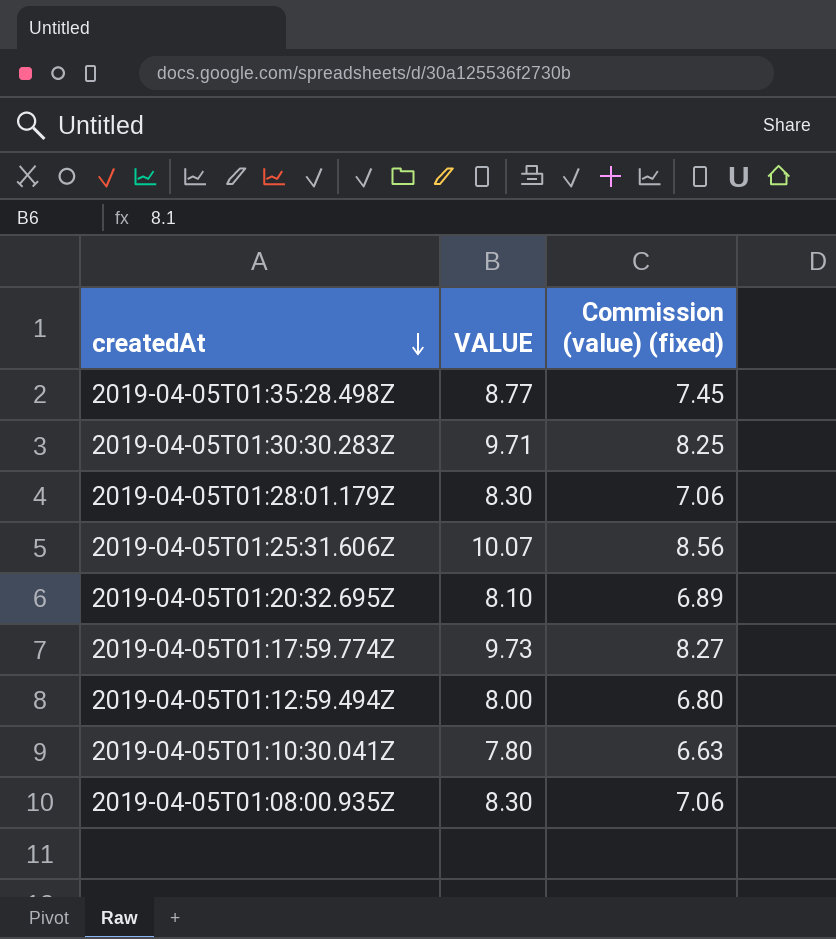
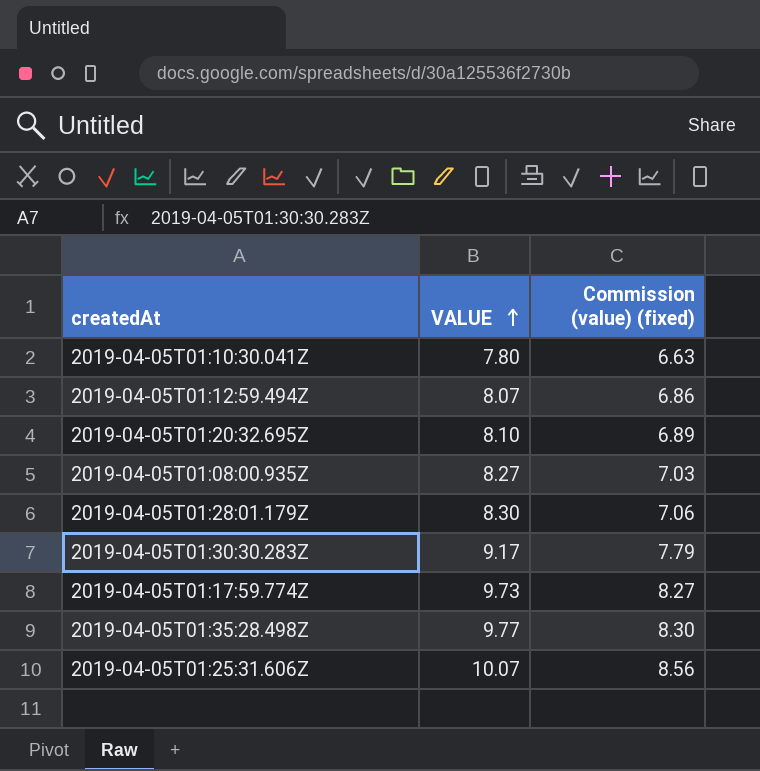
row order: createdAt descending -> VALUE ascending
2019-04-05T01:12:59.494Z | VALUE: 8.00 -> 8.07
2019-04-05T01:12:59.494Z | Commission (value) (fixed): 6.80 -> 6.86
2019-04-05T01:08:00.935Z | VALUE: 8.30 -> 8.27
2019-04-05T01:08:00.935Z | Commission (value) (fixed): 7.06 -> 7.03
2019-04-05T01:30:30.283Z | VALUE: 9.71 -> 9.17
2019-04-05T01:30:30.283Z | Commission (value) (fixed): 8.25 -> 7.79
2019-04-05T01:35:28.498Z | VALUE: 8.77 -> 9.77
2019-04-05T01:35:28.498Z | Commission (value) (fixed): 7.45 -> 8.30

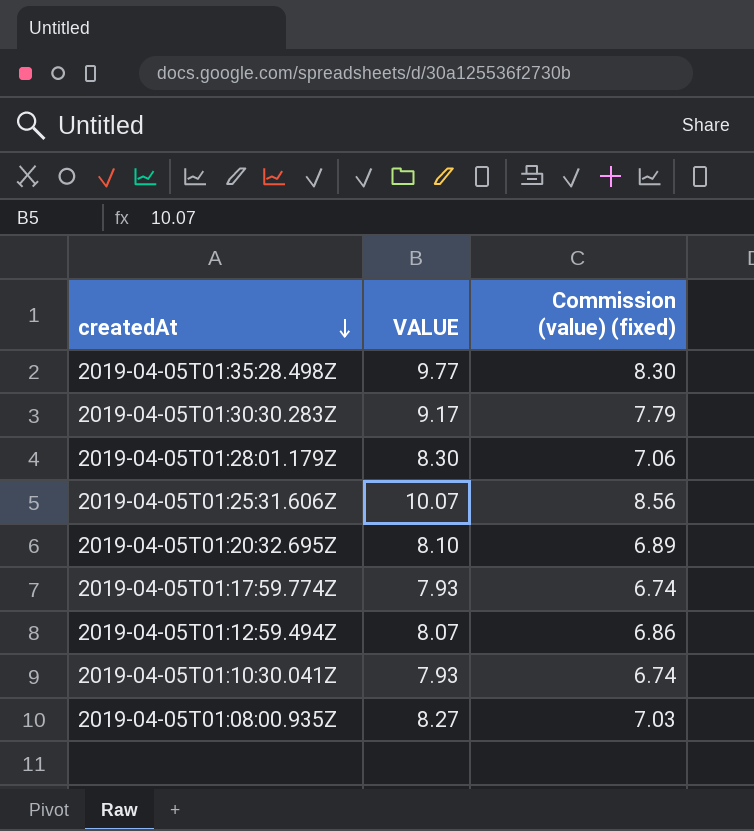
row order: VALUE ascending -> createdAt descending
2019-04-05T01:17:59.774Z | VALUE: 9.73 -> 7.93
2019-04-05T01:17:59.774Z | Commission (value) (fixed): 8.27 -> 6.74
2019-04-05T01:10:30.041Z | VALUE: 7.80 -> 7.93
2019-04-05T01:10:30.041Z | Commission (value) (fixed): 6.63 -> 6.74

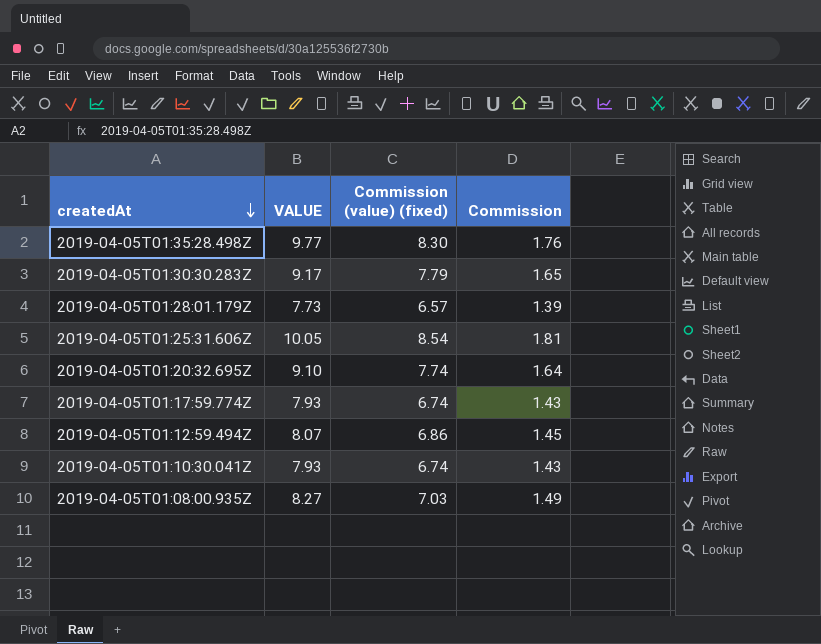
column Commission | formula: none -> [VALUE] * 0.18
2019-04-05T01:28:01.179Z | VALUE: 8.30 -> 7.73
2019-04-05T01:28:01.179Z | Commission (value) (fixed): 7.06 -> 6.57
2019-04-05T01:25:31.606Z | VALUE: 10.07 -> 10.05
2019-04-05T01:25:31.606Z | Commission (value) (fixed): 8.56 -> 8.54
2019-04-05T01:20:32.695Z | VALUE: 8.10 -> 9.10
2019-04-05T01:20:32.695Z | Commission (value) (fixed): 6.89 -> 7.74

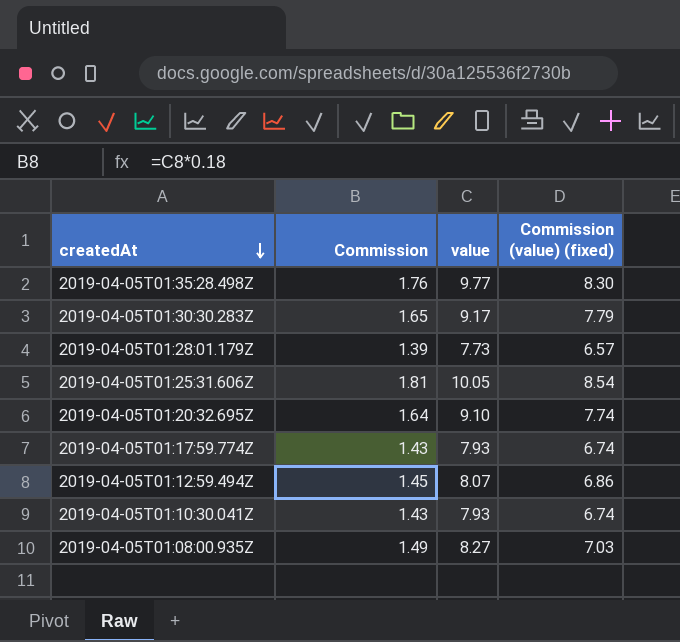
column Commission | position: 4 -> 2
column name: VALUE -> value

